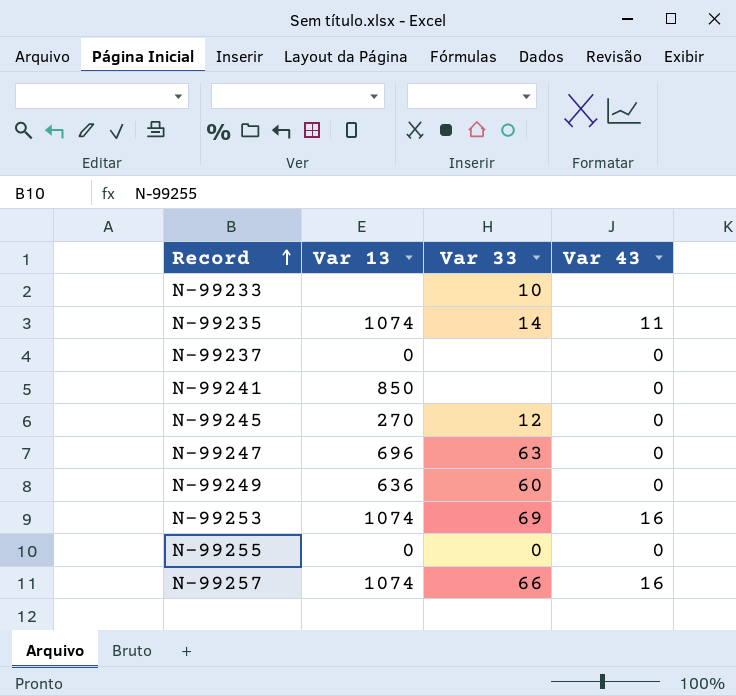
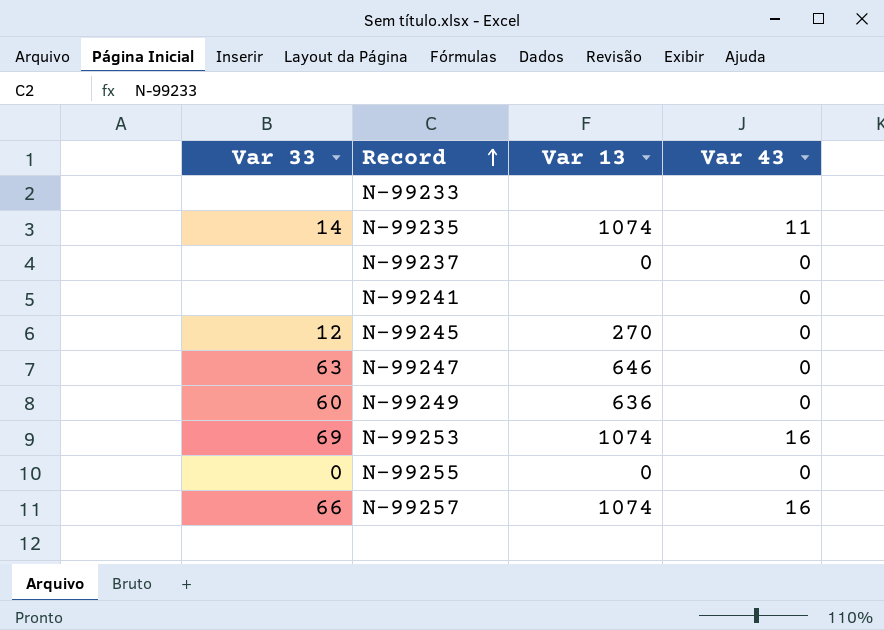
column Var 33 | position: 3 -> 1
N-99233 | Var 33: 10 -> none
N-99241 | Var 13: 850 -> none
N-99247 | Var 13: 696 -> 646

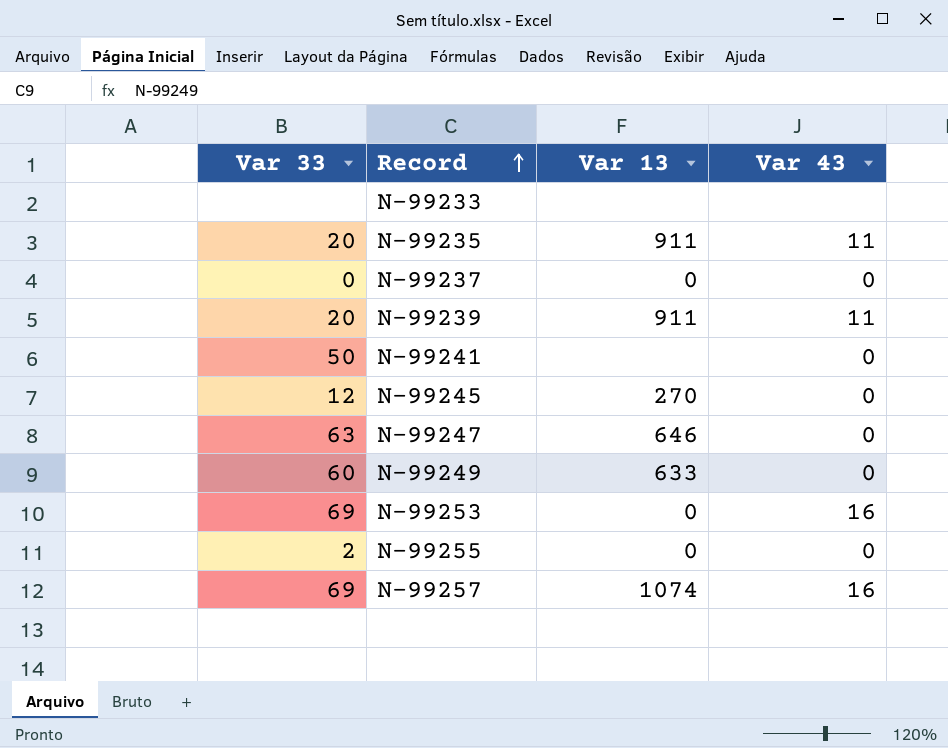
N-99235 | Var 33: 14 -> 20
N-99235 | Var 13: 1074 -> 911
N-99237 | Var 33: none -> 0
row N-99239: none -> 20 | 911 | 11
N-99241 | Var 33: none -> 50
N-99249 | Var 13: 636 -> 633
N-99253 | Var 13: 1074 -> 0
N-99255 | Var 33: 0 -> 2
N-99257 | Var 33: 66 -> 69

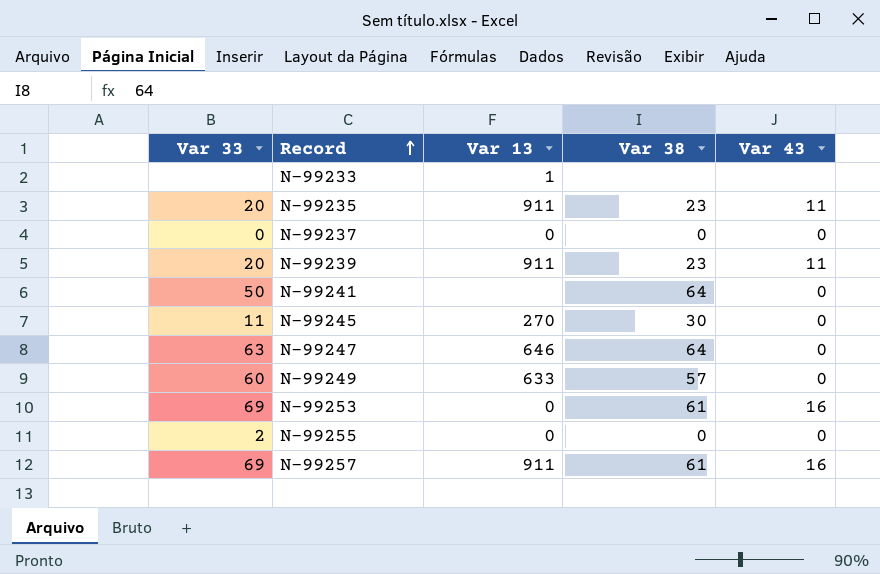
column Var 38 | position: none -> 4
N-99233 | Var 13: none -> 1
N-99245 | Var 33: 12 -> 11
N-99257 | Var 13: 1074 -> 911

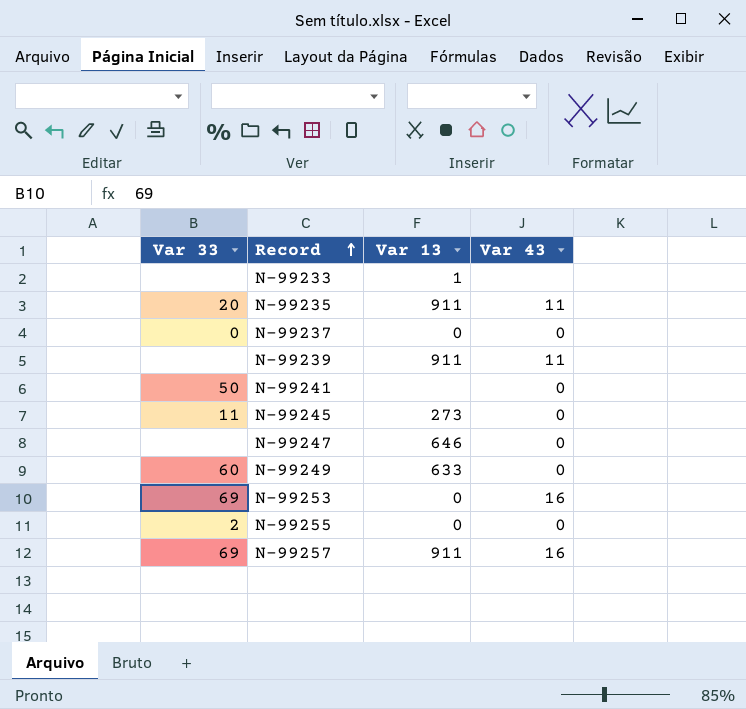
column Var 38 | position: 4 -> none
N-99239 | Var 33: 20 -> none
N-99245 | Var 13: 270 -> 273
N-99247 | Var 33: 63 -> none

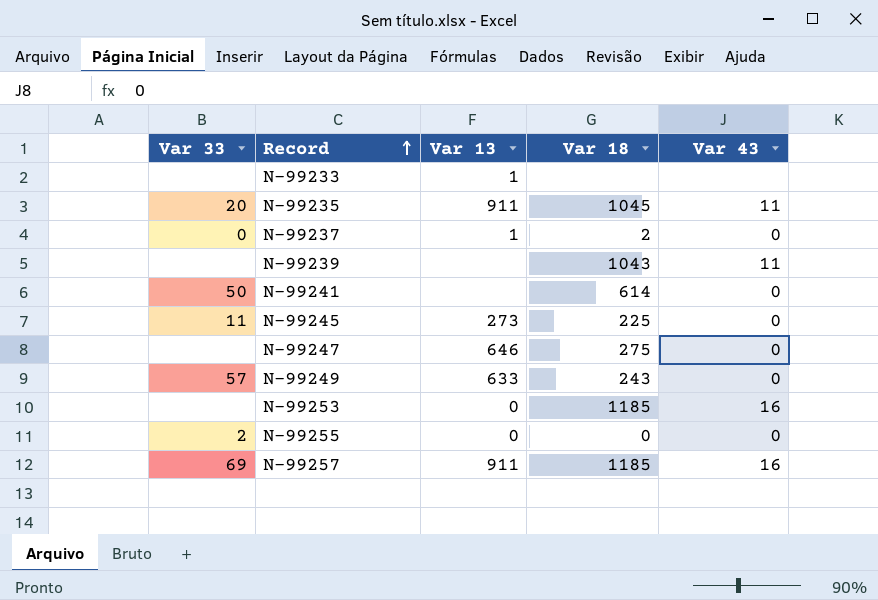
column Var 18 | position: none -> 4
N-99237 | Var 13: 0 -> 1
N-99239 | Var 13: 911 -> none
N-99249 | Var 33: 60 -> 57
N-99253 | Var 33: 69 -> none

